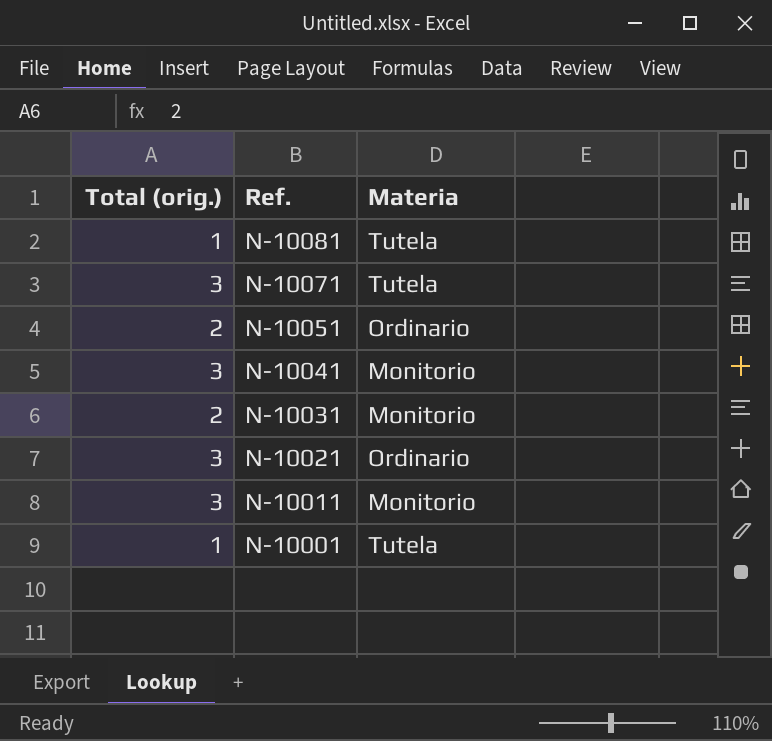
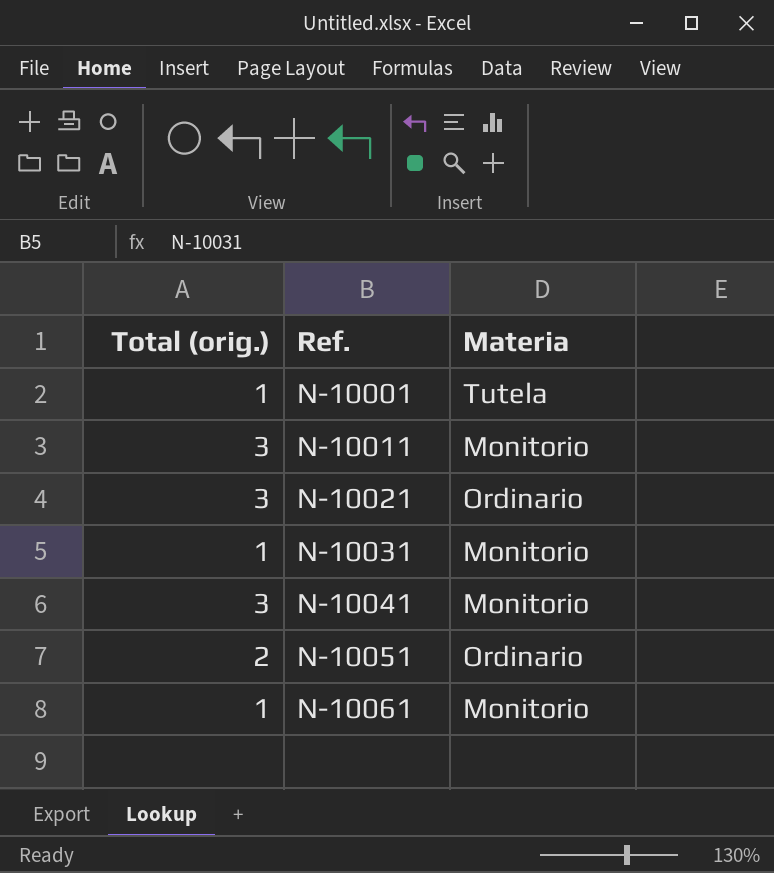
row order: Ref. descending -> Ref. ascending
row N-10081: 1 | Tutela -> none
row N-10071: 3 | Tutela -> none
N-10031 | Total (orig.): 2 -> 1
row N-10061: none -> 1 | Monitorio

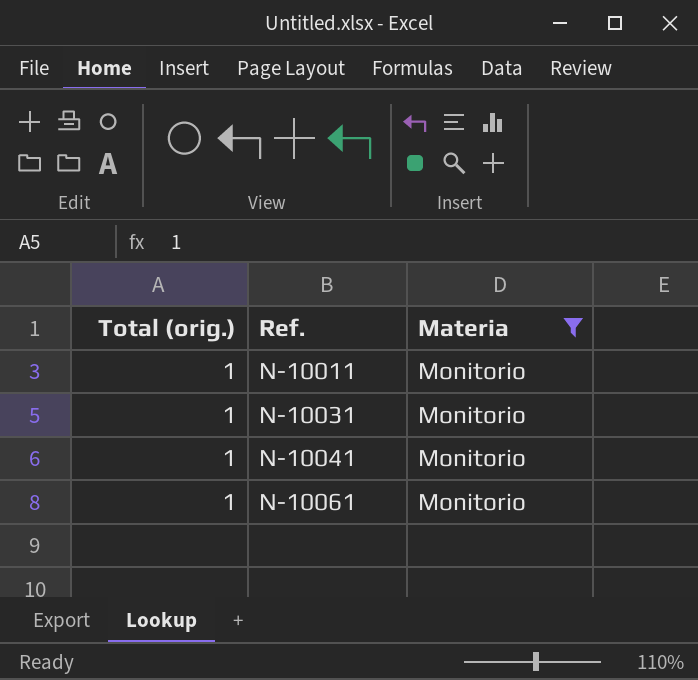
filter: none -> Materia = Monitorio
N-10011 | Total (orig.): 3 -> 1
N-10041 | Total (orig.): 3 -> 1

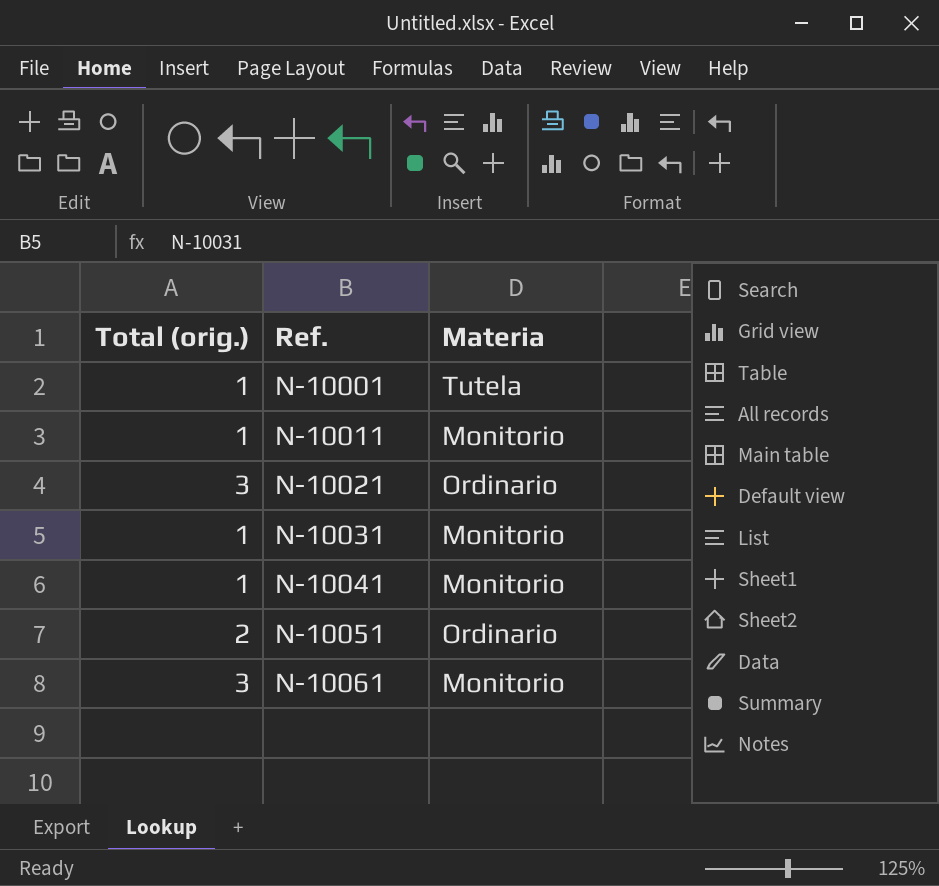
filter: Materia = Monitorio -> none
N-10061 | Total (orig.): 1 -> 3

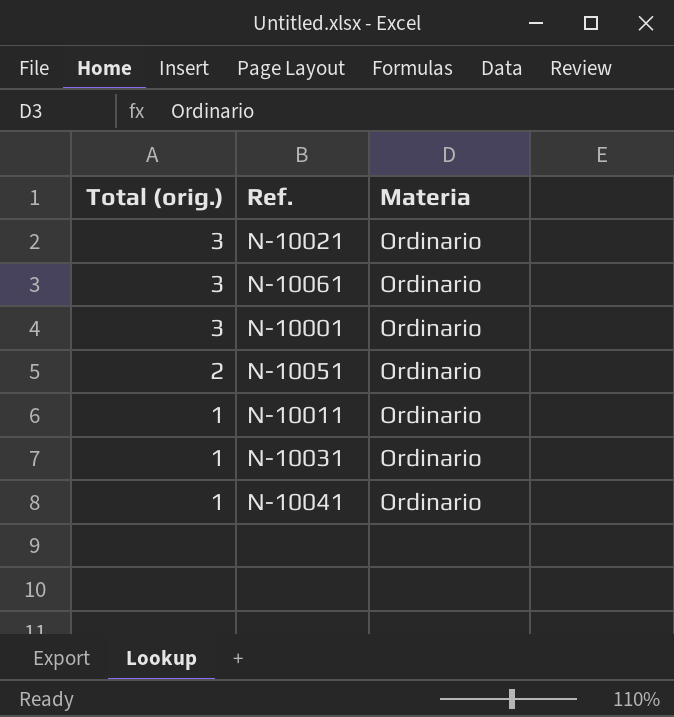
row order: Ref. ascending -> Total (orig.) descending
N-10061 | Materia: Monitorio -> Ordinario
N-10001 | Total (orig.): 1 -> 3
N-10001 | Materia: Tutela -> Ordinario
N-10011 | Materia: Monitorio -> Ordinario
N-10031 | Materia: Monitorio -> Ordinario
N-10041 | Materia: Monitorio -> Ordinario

